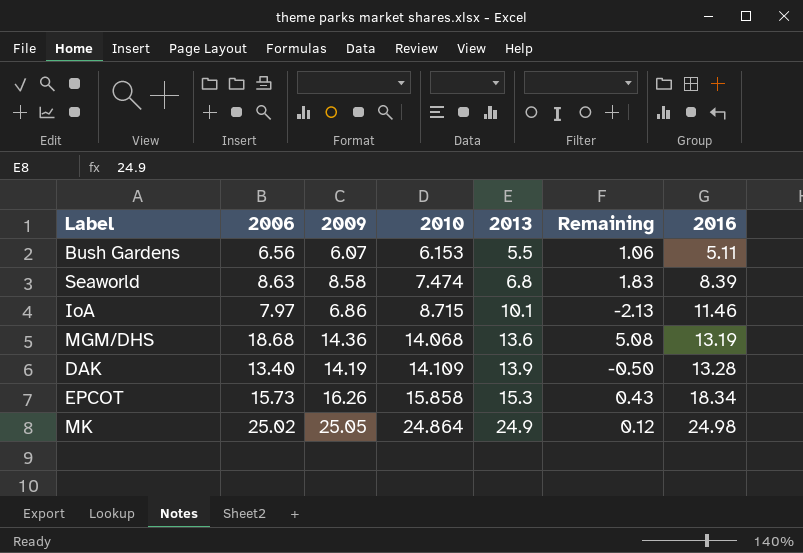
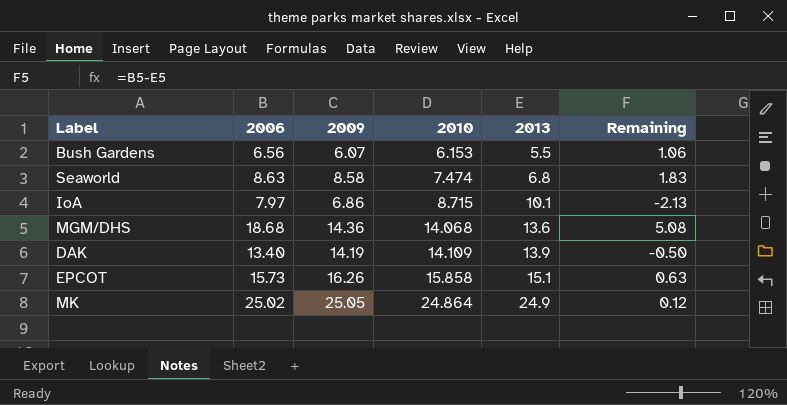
column 2016 | position: 7 -> none
EPCOT | 2013: 15.3 -> 15.1
EPCOT | Remaining: 0.43 -> 0.63

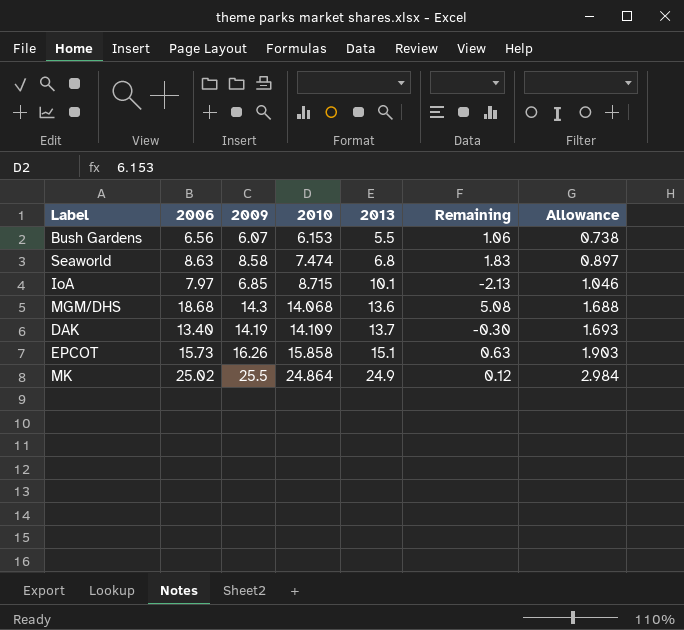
column Allowance | formula: none -> [2010] * 0.12
IoA | 2009: 6.86 -> 6.85
MGM/DHS | 2009: 14.36 -> 14.3
DAK | 2013: 13.9 -> 13.7
DAK | Remaining: -0.50 -> -0.30
MK | 2009: 25.05 -> 25.5

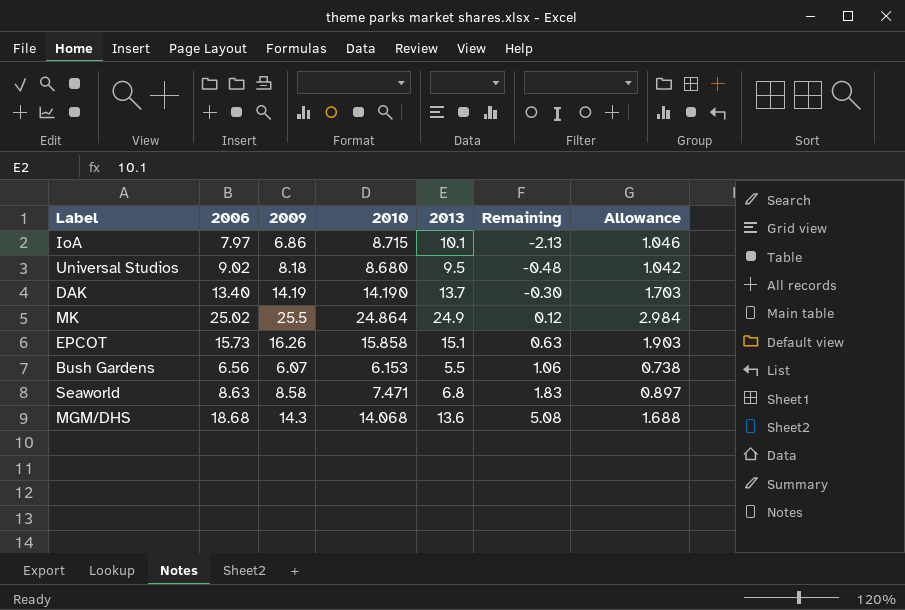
row order: 2010 ascending -> Remaining ascending
IoA | 2009: 6.85 -> 6.86
row Universal Studios: none -> 9.02 | 8.18 | 8.680 | 9.5 | -0.48 | 1.042
DAK | 2010: 14.109 -> 14.190
DAK | Allowance: 1.693 -> 1.703
Seaworld | 2010: 7.474 -> 7.471

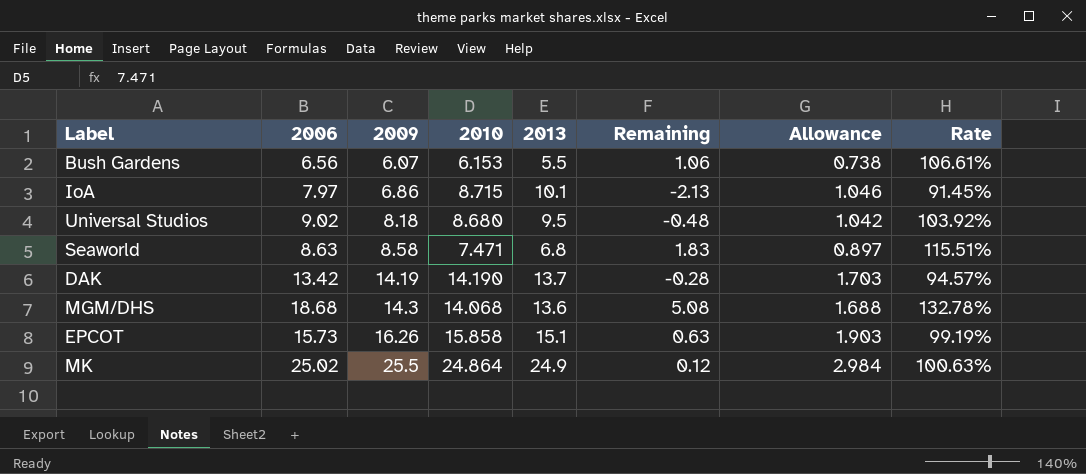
row order: Remaining ascending -> 2009 ascending
column Rate | formula: none -> [2006] / [2010]
DAK | 2006: 13.40 -> 13.42
DAK | Remaining: -0.30 -> -0.28

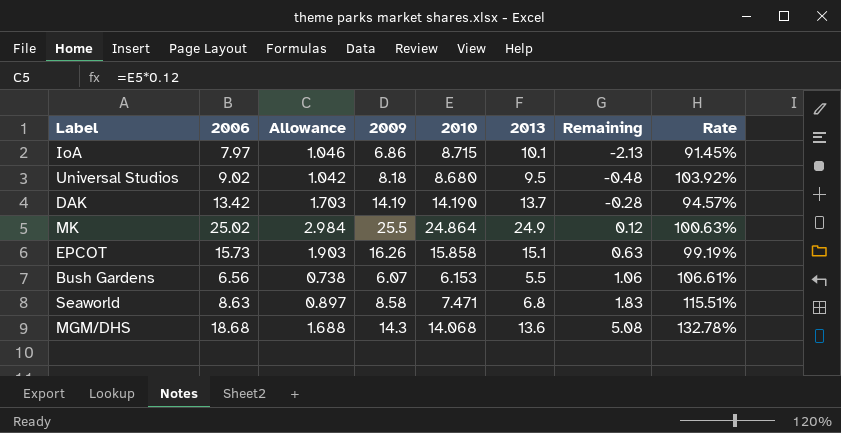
row order: 2009 ascending -> Remaining ascending
column Allowance | position: 7 -> 3

